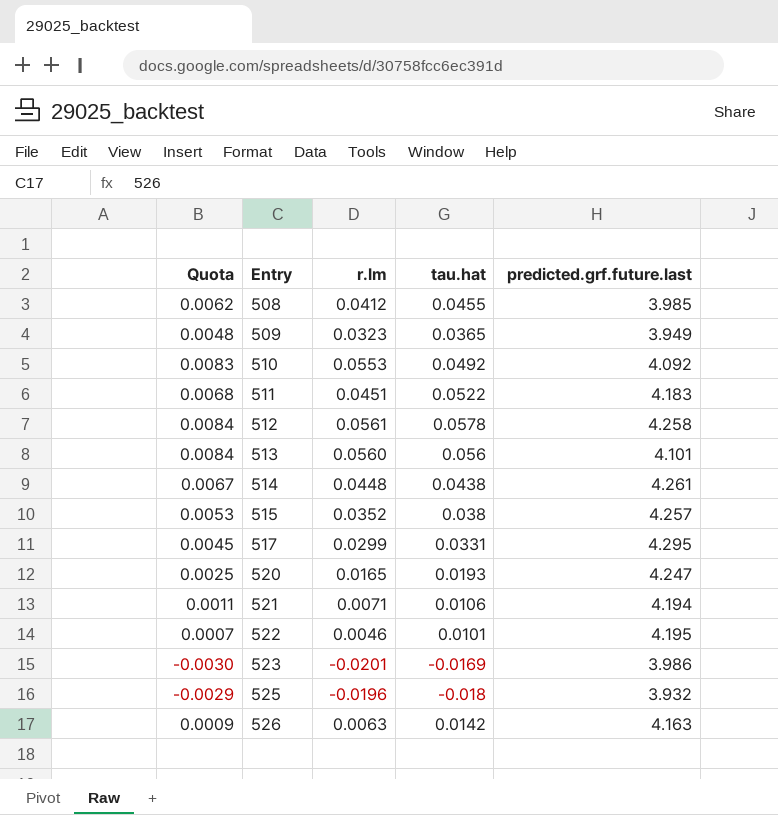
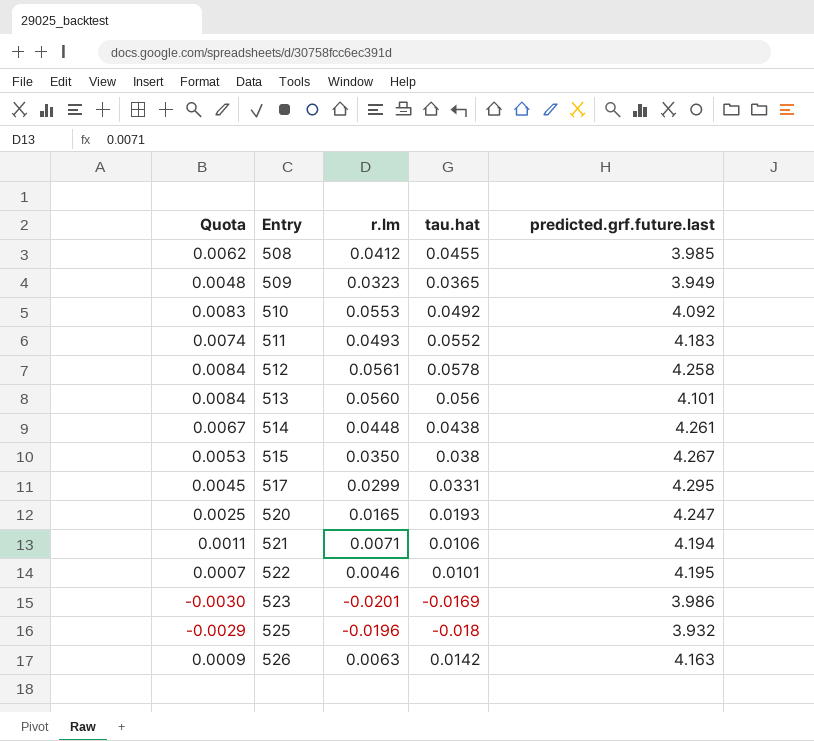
511 | Quota: 0.0068 -> 0.0074
511 | r.lm: 0.0451 -> 0.0493
511 | tau.hat: 0.0522 -> 0.0552
515 | r.lm: 0.0352 -> 0.0350
515 | predicted.grf.future.last: 4.257 -> 4.267

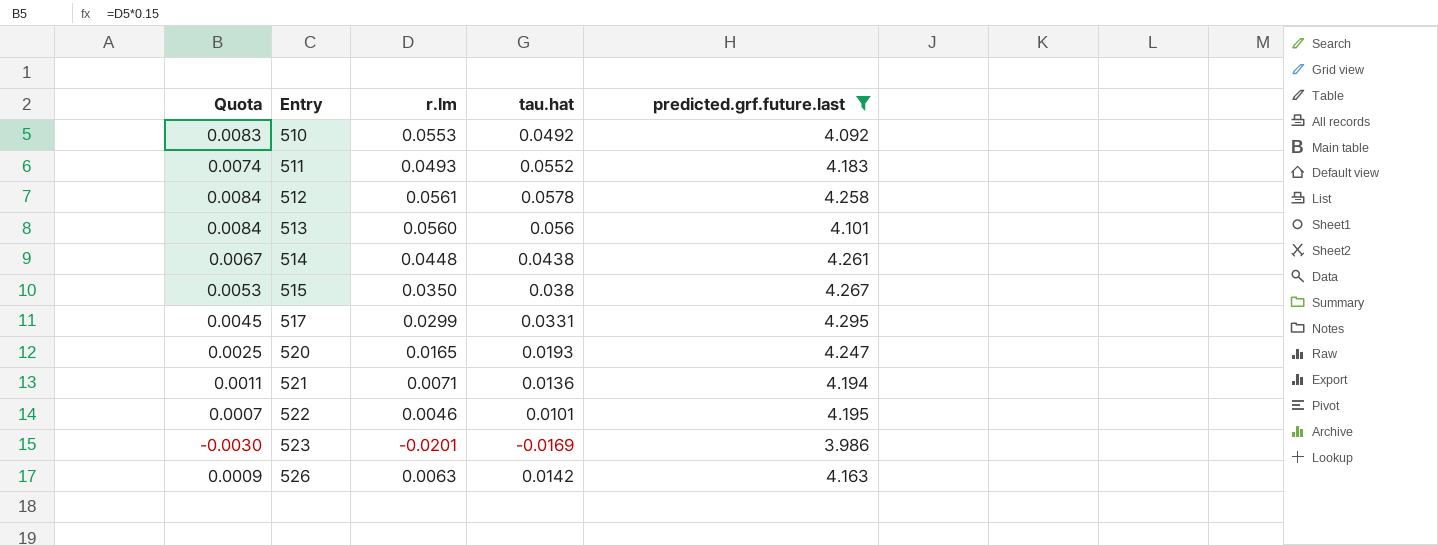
filter: none -> predicted.grf.future.last >= 3.986
521 | tau.hat: 0.0106 -> 0.0136

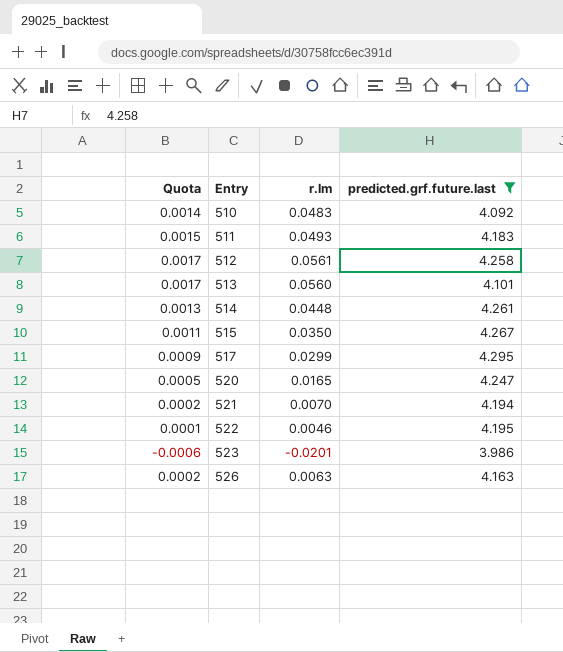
column tau.hat | position: 4 -> none
column Quota | formula: [r.lm] * 0.15 -> [r.lm] * 0.03
510 | r.lm: 0.0553 -> 0.0483
521 | r.lm: 0.0071 -> 0.0070

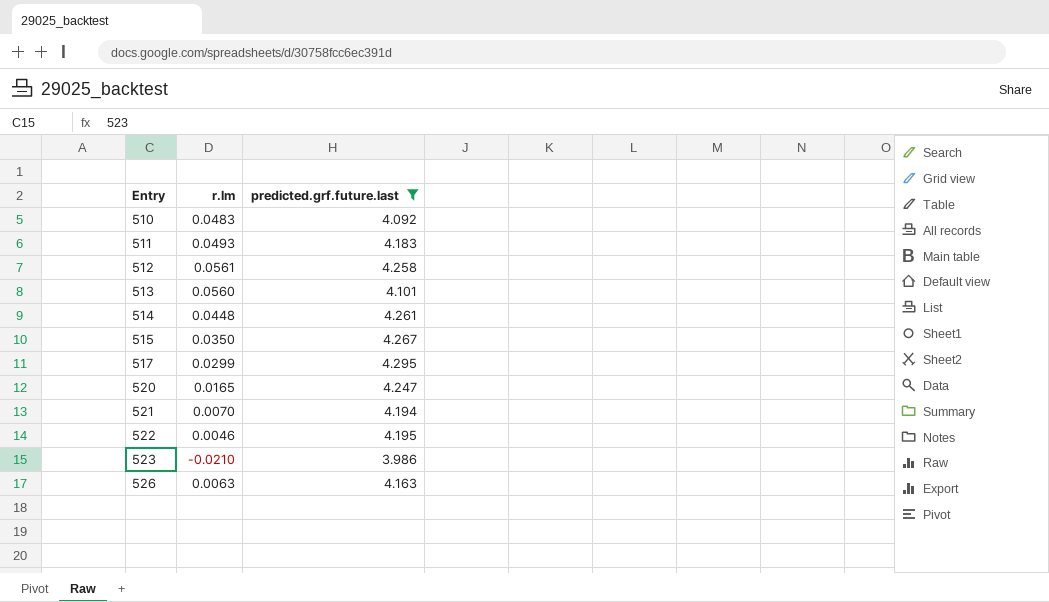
column Quota | formula: [r.lm] * 0.03 -> none
523 | r.lm: -0.0201 -> -0.0210

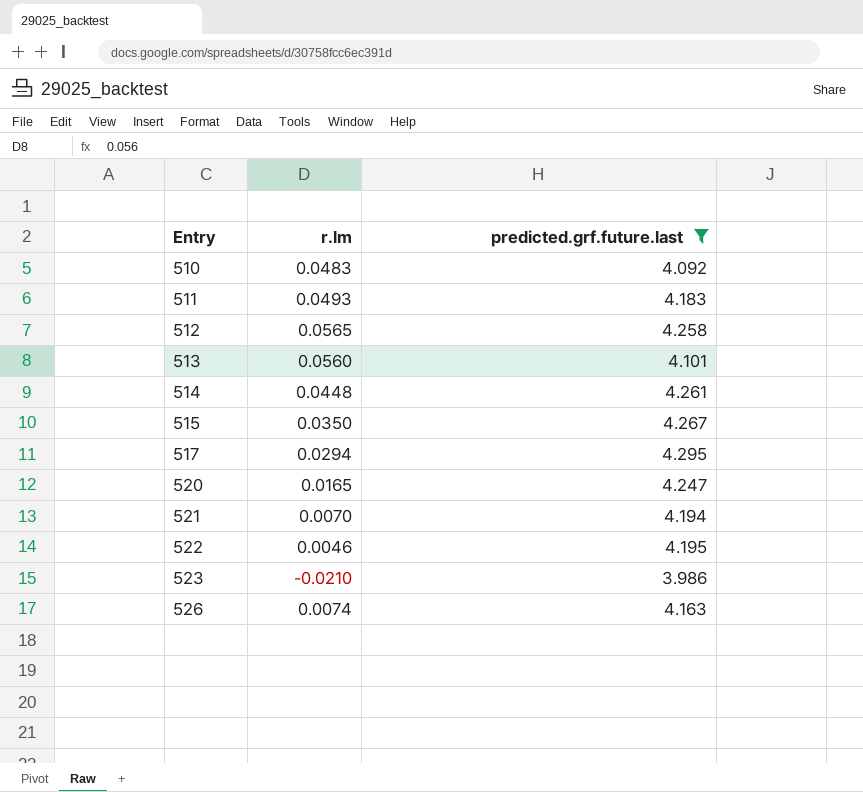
512 | r.lm: 0.0561 -> 0.0565
517 | r.lm: 0.0299 -> 0.0294
526 | r.lm: 0.0063 -> 0.0074

